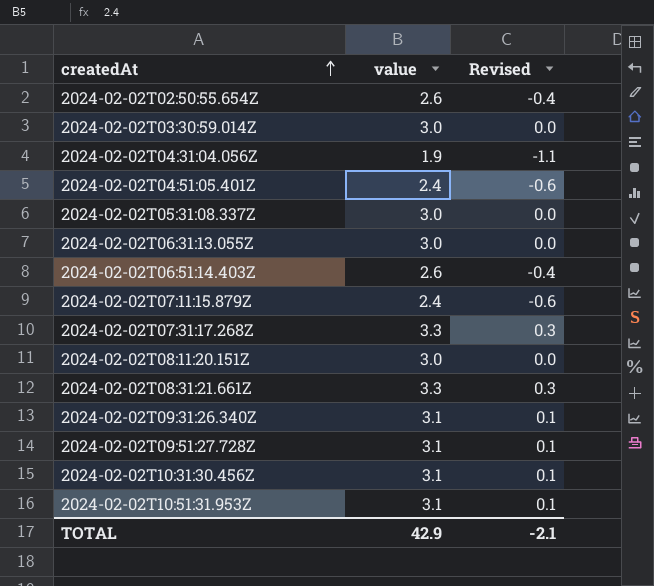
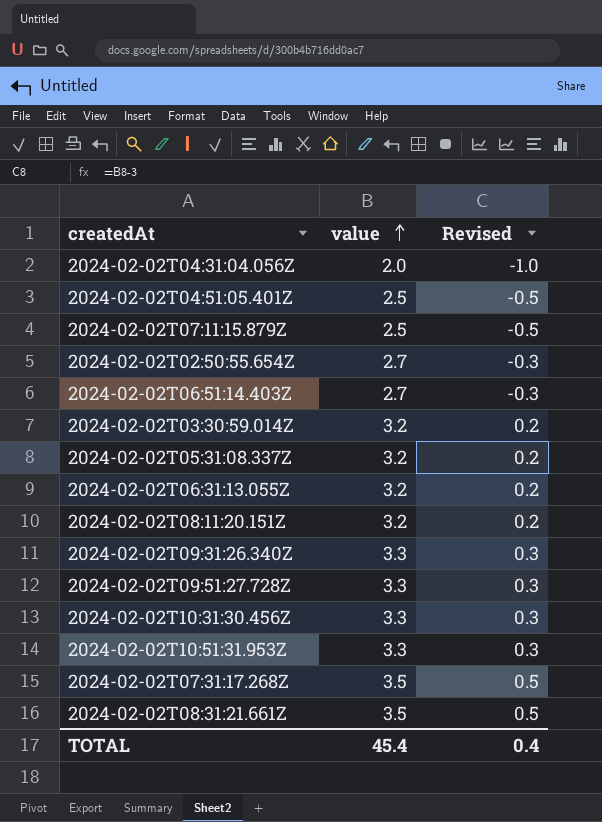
row order: createdAt ascending -> value ascending
2024-02-02T04:31:04.056Z | value: 1.9 -> 2.0
2024-02-02T04:31:04.056Z | Revised: -1.1 -> -1.0
2024-02-02T04:51:05.401Z | value: 2.4 -> 2.5
2024-02-02T04:51:05.401Z | Revised: -0.6 -> -0.5
2024-02-02T07:11:15.879Z | value: 2.4 -> 2.5
2024-02-02T07:11:15.879Z | Revised: -0.6 -> -0.5
2024-02-02T02:50:55.654Z | value: 2.6 -> 2.7
2024-02-02T02:50:55.654Z | Revised: -0.4 -> -0.3
2024-02-02T06:51:14.403Z | value: 2.6 -> 2.7
2024-02-02T06:51:14.403Z | Revised: -0.4 -> -0.3
2024-02-02T03:30:59.014Z | value: 3.0 -> 3.2
2024-02-02T03:30:59.014Z | Revised: 0.0 -> 0.2
2024-02-02T05:31:08.337Z | value: 3.0 -> 3.2
2024-02-02T05:31:08.337Z | Revised: 0.0 -> 0.2
2024-02-02T06:31:13.055Z | value: 3.0 -> 3.2
2024-02-02T06:31:13.055Z | Revised: 0.0 -> 0.2
2024-02-02T08:11:20.151Z | value: 3.0 -> 3.2
2024-02-02T08:11:20.151Z | Revised: 0.0 -> 0.2
2024-02-02T09:31:26.340Z | value: 3.1 -> 3.3
2024-02-02T09:31:26.340Z | Revised: 0.1 -> 0.3
2024-02-02T09:51:27.728Z | value: 3.1 -> 3.3
2024-02-02T09:51:27.728Z | Revised: 0.1 -> 0.3
2024-02-02T10:31:30.456Z | value: 3.1 -> 3.3
2024-02-02T10:31:30.456Z | Revised: 0.1 -> 0.3
2024-02-02T10:51:31.953Z | value: 3.1 -> 3.3
2024-02-02T10:51:31.953Z | Revised: 0.1 -> 0.3
2024-02-02T07:31:17.268Z | value: 3.3 -> 3.5
2024-02-02T07:31:17.268Z | Revised: 0.3 -> 0.5
2024-02-02T08:31:21.661Z | value: 3.3 -> 3.5
2024-02-02T08:31:21.661Z | Revised: 0.3 -> 0.5
TOTAL | value: 42.9 -> 45.4
TOTAL | Revised: -2.1 -> 0.4

